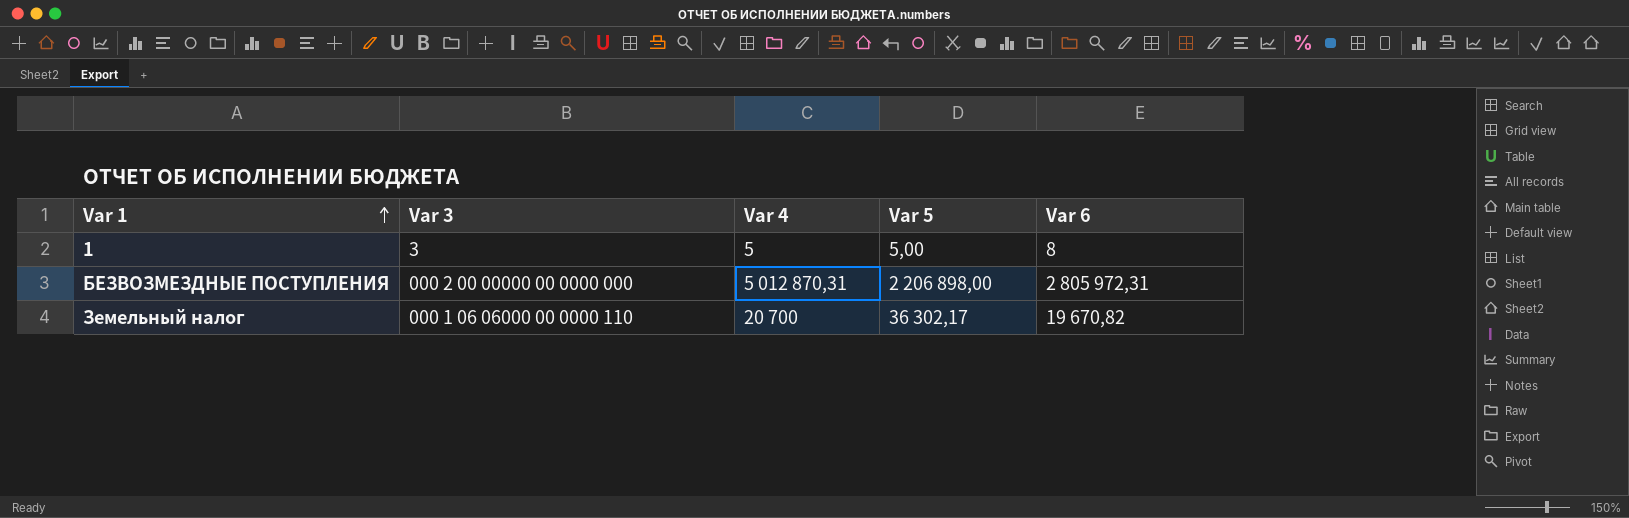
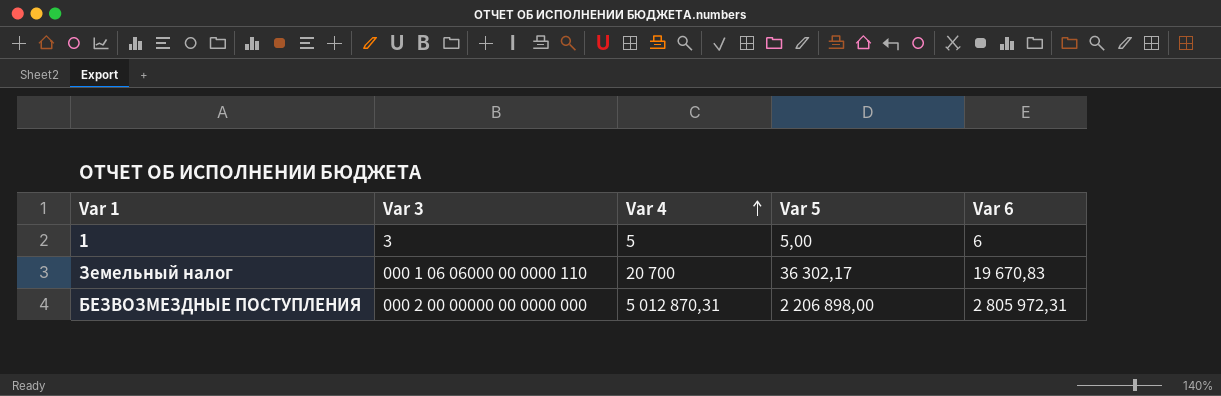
row order: Var 1 ascending -> Var 4 ascending
1 | Var 6: 8 -> 6
Земельный налог | Var 6: 19 670,82 -> 19 670,83

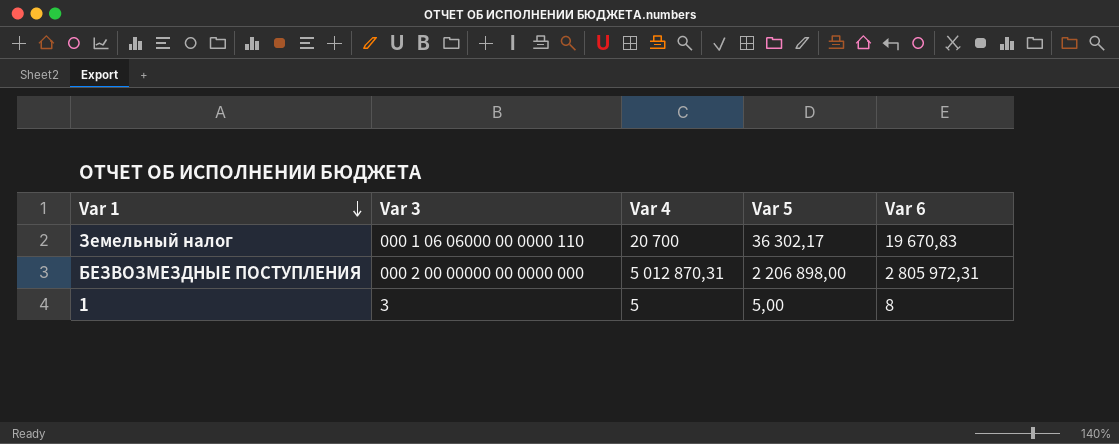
row order: Var 4 ascending -> Var 1 descending
1 | Var 6: 6 -> 8

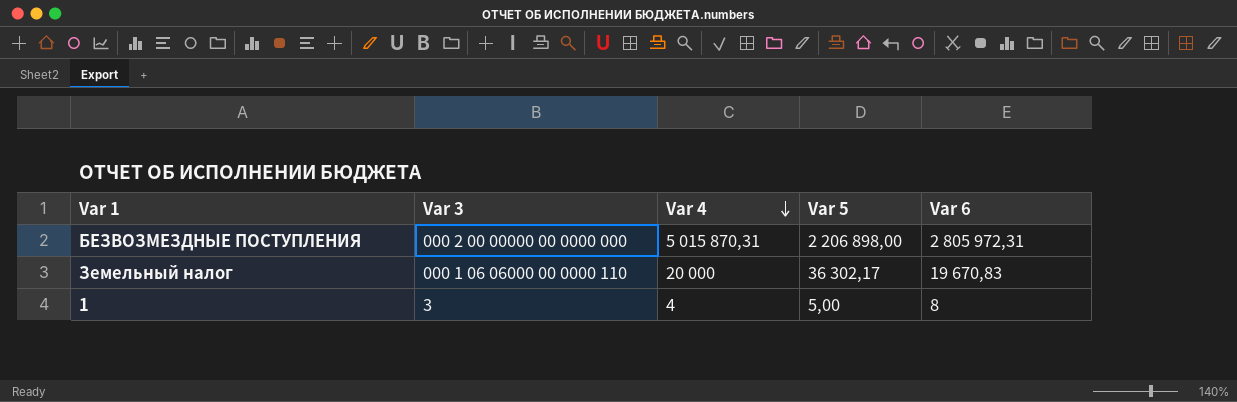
row order: Var 1 descending -> Var 4 descending
БЕЗВОЗМЕЗДНЫЕ ПОСТУПЛЕНИЯ | Var 4: 5 012 870,31 -> 5 015 870,31
Земельный налог | Var 4: 20 700 -> 20 000
1 | Var 4: 5 -> 4

